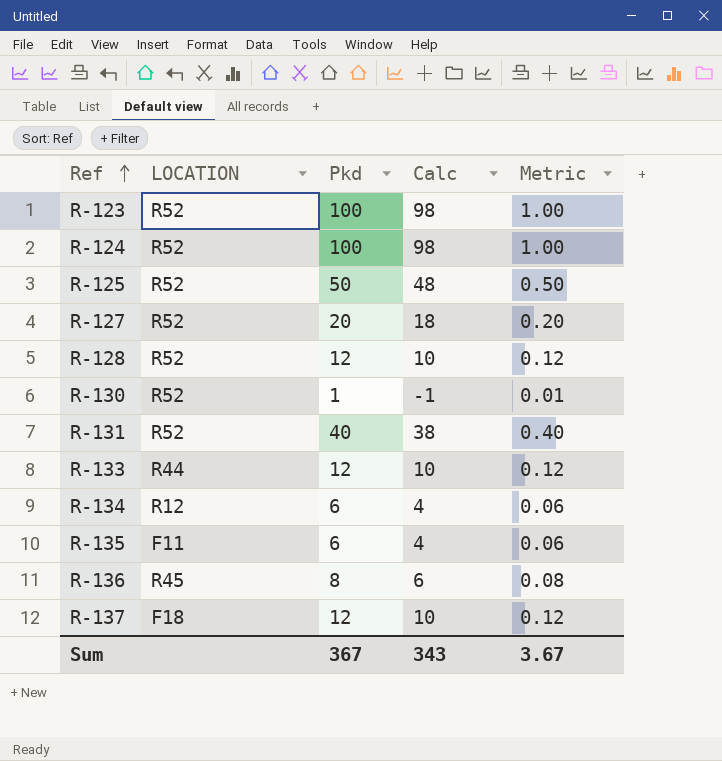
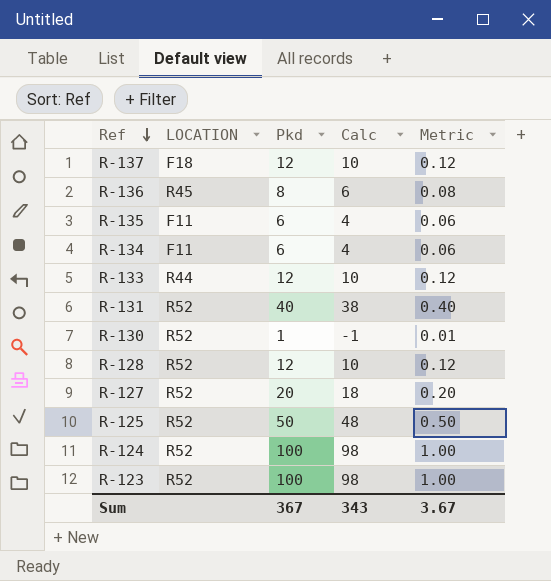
row order: Ref ascending -> Ref descending
R-134 | LOCATION: R12 -> F11

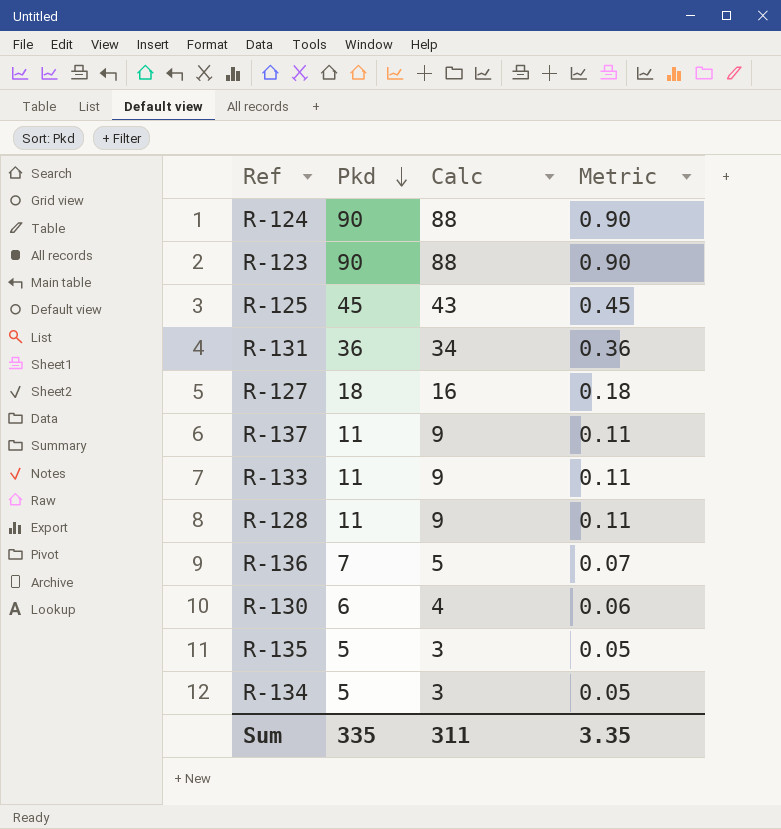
row order: Ref descending -> Pkd descending
column LOCATION | position: 2 -> none
R-124 | Pkd: 100 -> 90
R-124 | Calc: 98 -> 88
R-124 | Metric: 1.00 -> 0.90
R-123 | Pkd: 100 -> 90
R-123 | Calc: 98 -> 88
R-123 | Metric: 1.00 -> 0.90
R-125 | Pkd: 50 -> 45
R-125 | Calc: 48 -> 43
R-125 | Metric: 0.50 -> 0.45
R-131 | Pkd: 40 -> 36
R-131 | Calc: 38 -> 34
R-131 | Metric: 0.40 -> 0.36
R-127 | Pkd: 20 -> 18
R-127 | Calc: 18 -> 16
R-127 | Metric: 0.20 -> 0.18
R-137 | Pkd: 12 -> 11
R-137 | Calc: 10 -> 9
R-137 | Metric: 0.12 -> 0.11
R-133 | Pkd: 12 -> 11
R-133 | Calc: 10 -> 9
R-133 | Metric: 0.12 -> 0.11
R-128 | Pkd: 12 -> 11
R-128 | Calc: 10 -> 9
R-128 | Metric: 0.12 -> 0.11
R-136 | Pkd: 8 -> 7
R-136 | Calc: 6 -> 5
R-136 | Metric: 0.08 -> 0.07
R-130 | Pkd: 1 -> 6
R-130 | Calc: -1 -> 4
R-130 | Metric: 0.01 -> 0.06
R-135 | Pkd: 6 -> 5
R-135 | Calc: 4 -> 3
R-135 | Metric: 0.06 -> 0.05
R-134 | Pkd: 6 -> 5
R-134 | Calc: 4 -> 3
R-134 | Metric: 0.06 -> 0.05
Sum | Pkd: 367 -> 335
Sum | Calc: 343 -> 311
Sum | Metric: 3.67 -> 3.35

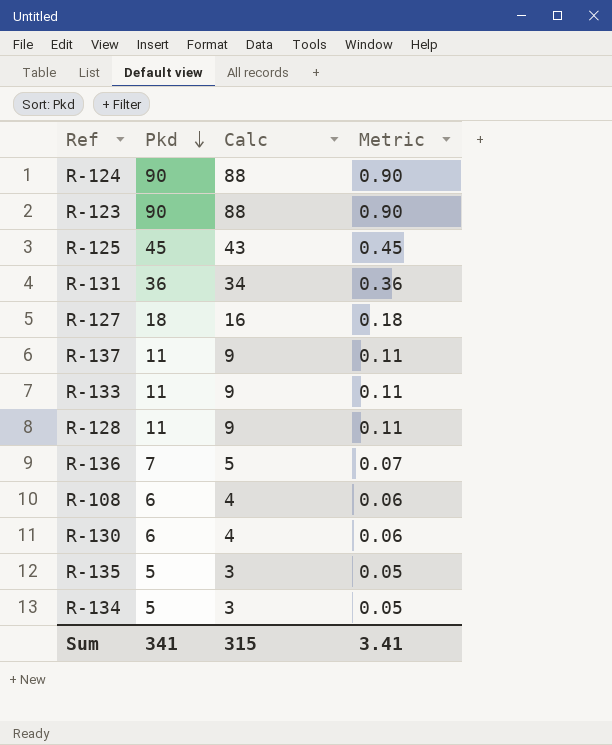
row R-108: none -> 6 | 4 | 0.06
Sum | Pkd: 335 -> 341
Sum | Calc: 311 -> 315
Sum | Metric: 3.35 -> 3.41

